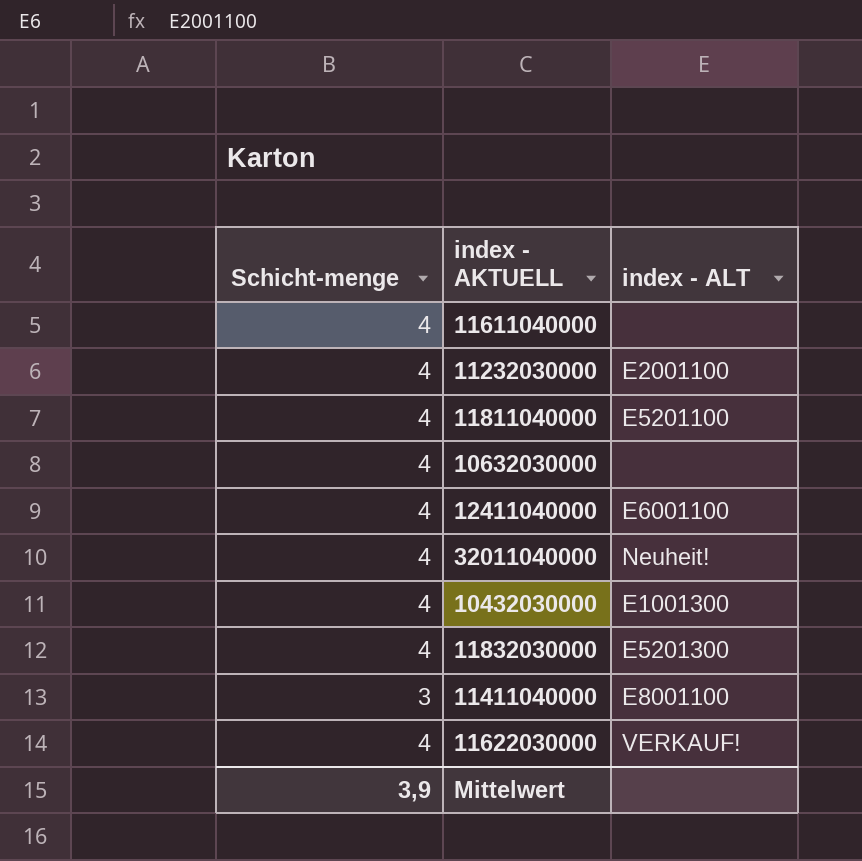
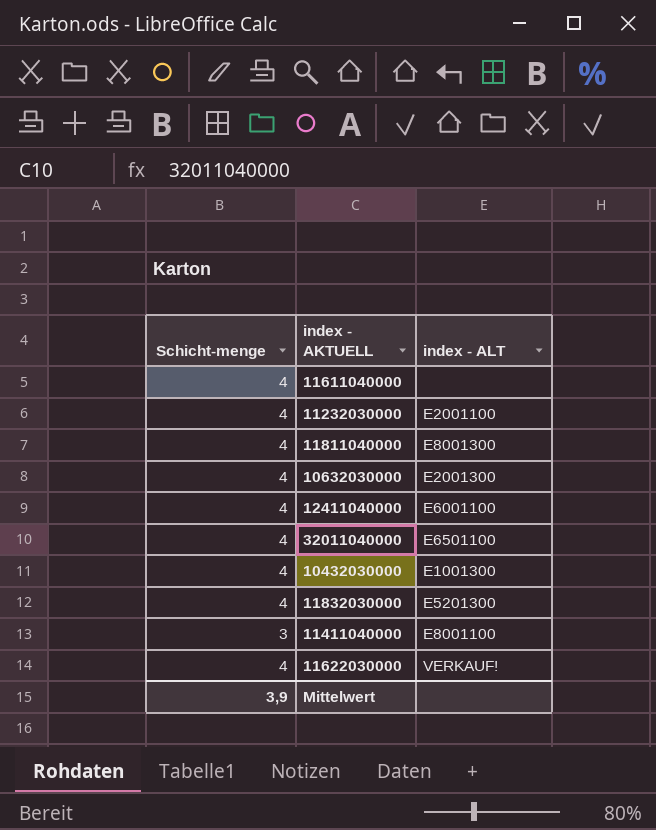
11811040000 | index - ALT: E5201100 -> E8001300
10632030000 | index - ALT: none -> E2001300
32011040000 | index - ALT: Neuheit! -> E6501100

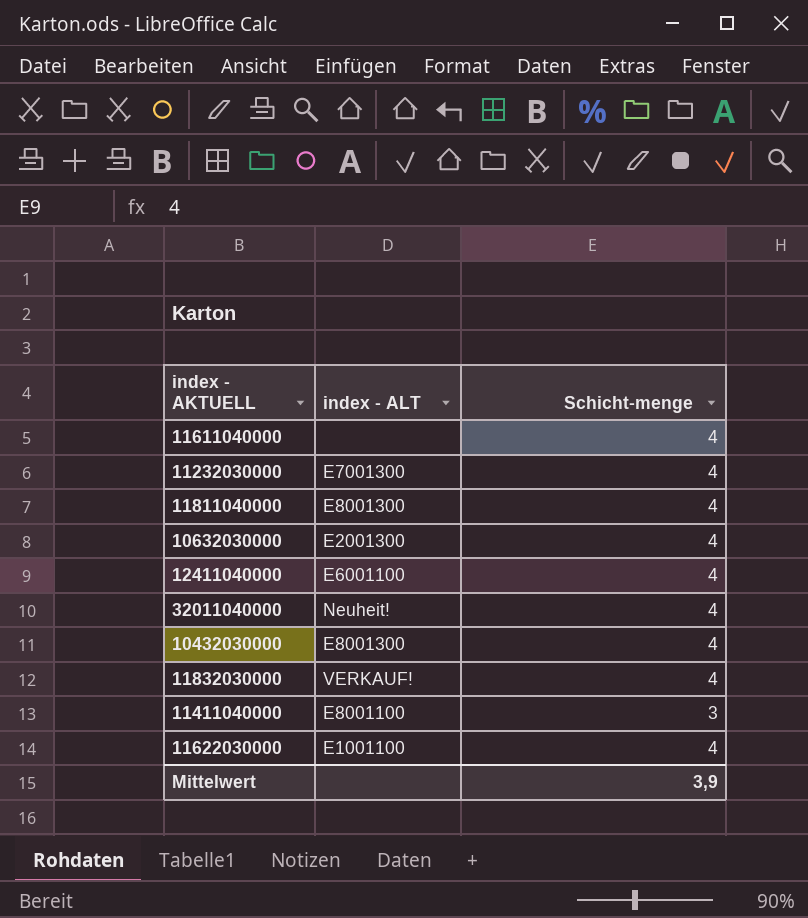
column Schicht-menge | position: 1 -> 3
11232030000 | index - ALT: E2001100 -> E7001300
32011040000 | index - ALT: E6501100 -> Neuheit!
10432030000 | index - ALT: E1001300 -> E8001300
11832030000 | index - ALT: E5201300 -> VERKAUF!
11622030000 | index - ALT: VERKAUF! -> E1001100

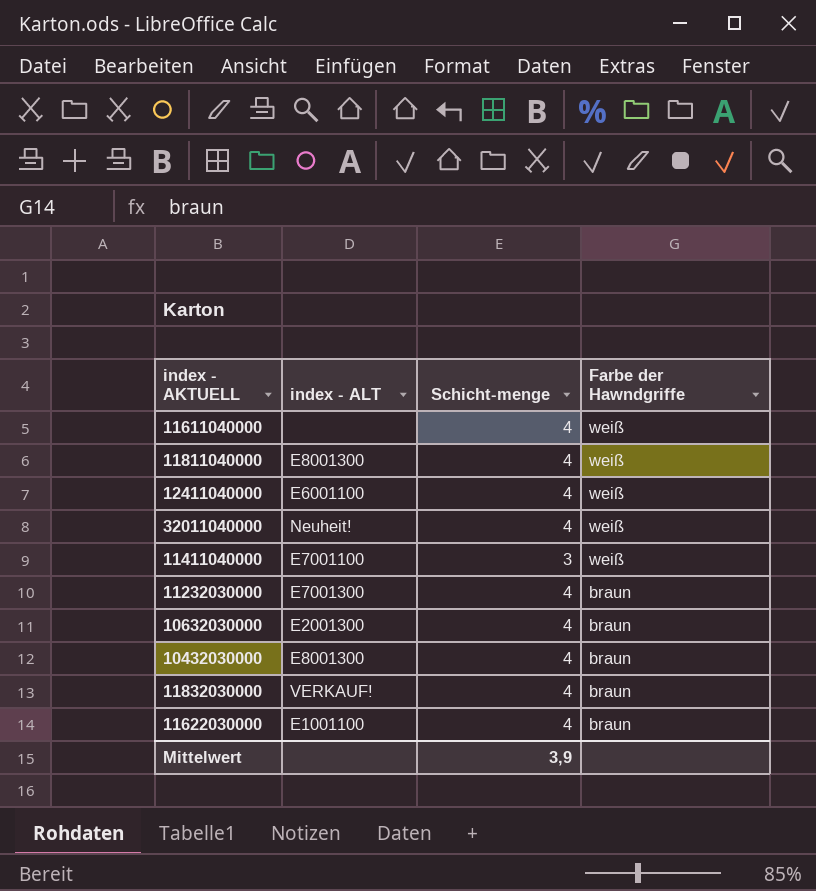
row order: none -> Farbe der Hawndgriffe descending
column Farbe der Hawndgriffe | position: none -> 4
11411040000 | index - ALT: E8001100 -> E7001100

